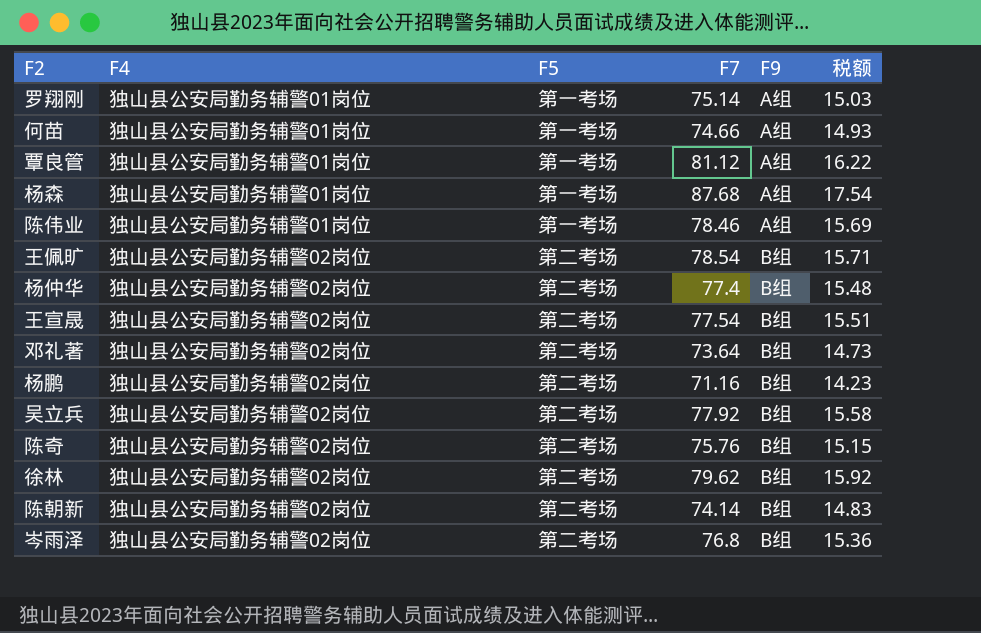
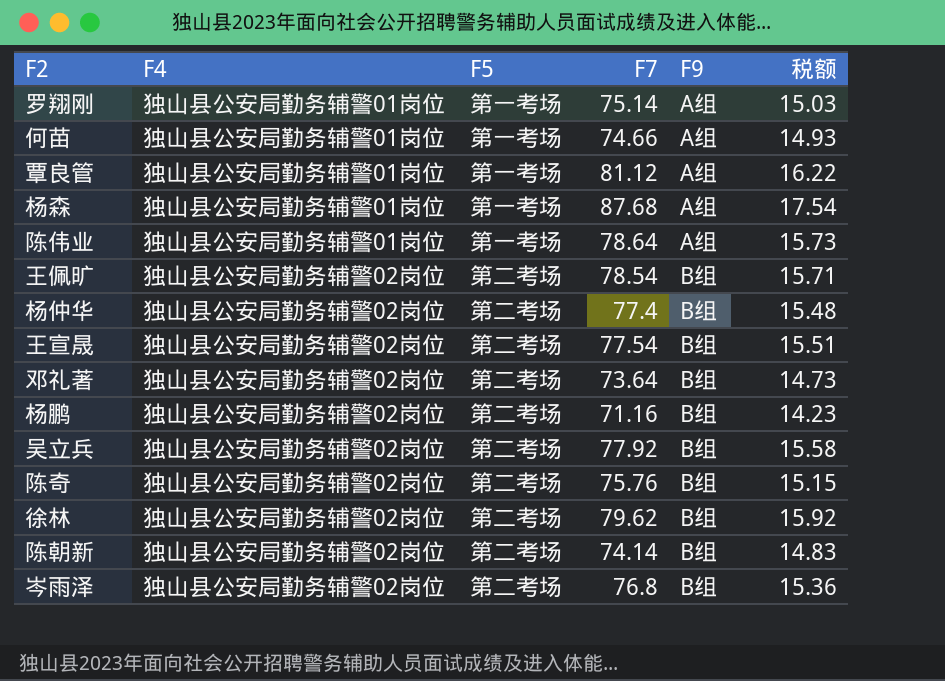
陈伟业 | F7: 78.46 -> 78.64
陈伟业 | 税额: 15.69 -> 15.73

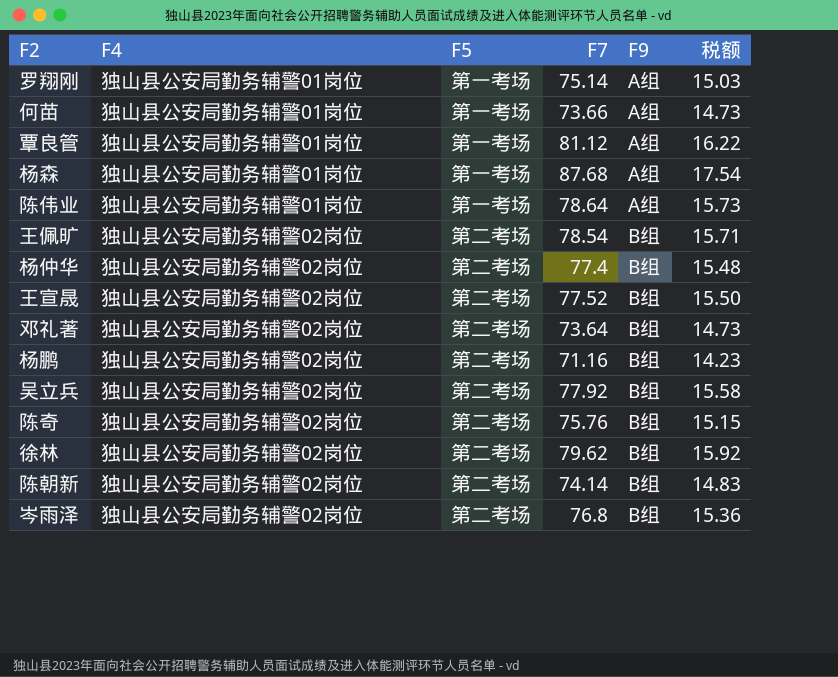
何苗 | F7: 74.66 -> 73.66
何苗 | 税额: 14.93 -> 14.73
王宣晟 | F7: 77.54 -> 77.52
王宣晟 | 税额: 15.51 -> 15.50

